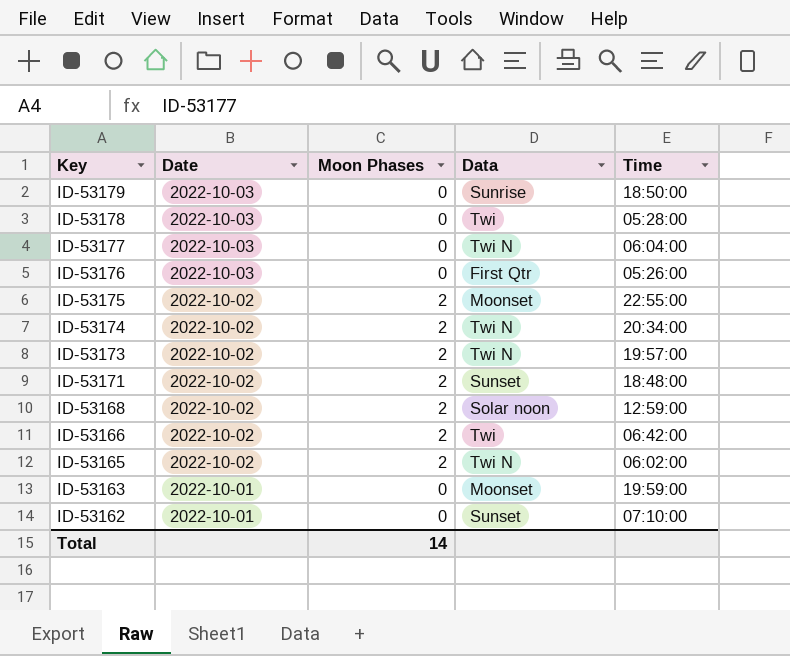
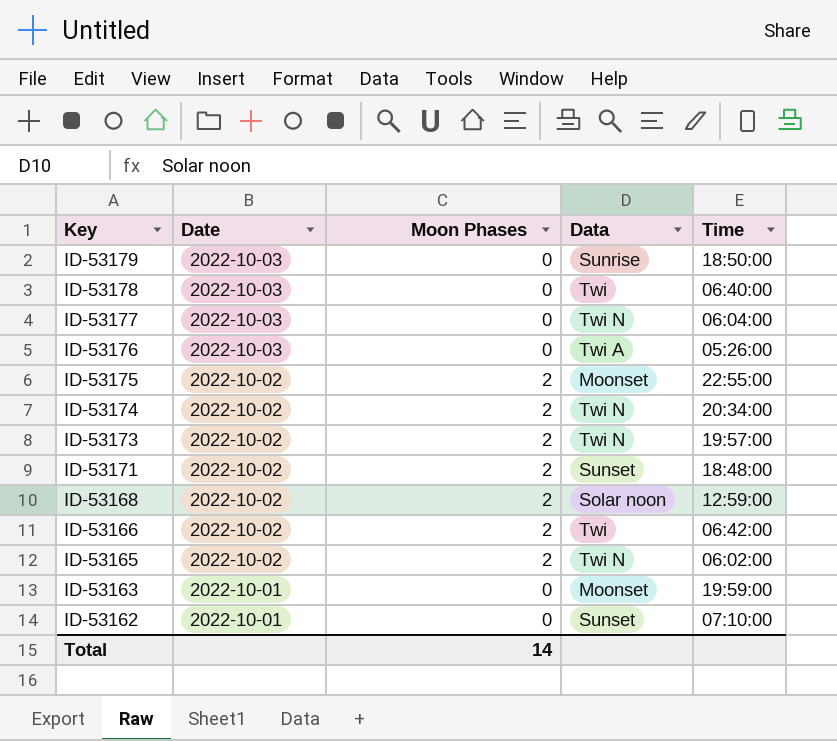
ID-53178 | Time: 05:28:00 -> 06:40:00
ID-53176 | Data: First Qtr -> Twi A

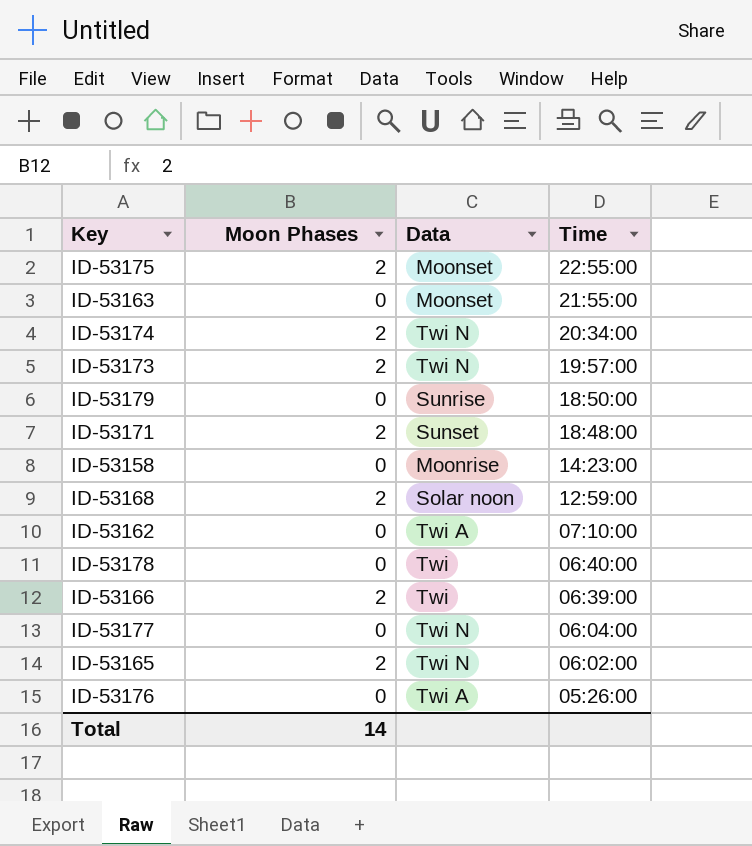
row order: Key descending -> Time descending
column Date | position: 2 -> none
ID-53163 | Time: 19:59:00 -> 21:55:00
row ID-53158: none -> 0 | Moonrise | 14:23:00
ID-53162 | Data: Sunset -> Twi A
ID-53166 | Time: 06:42:00 -> 06:39:00

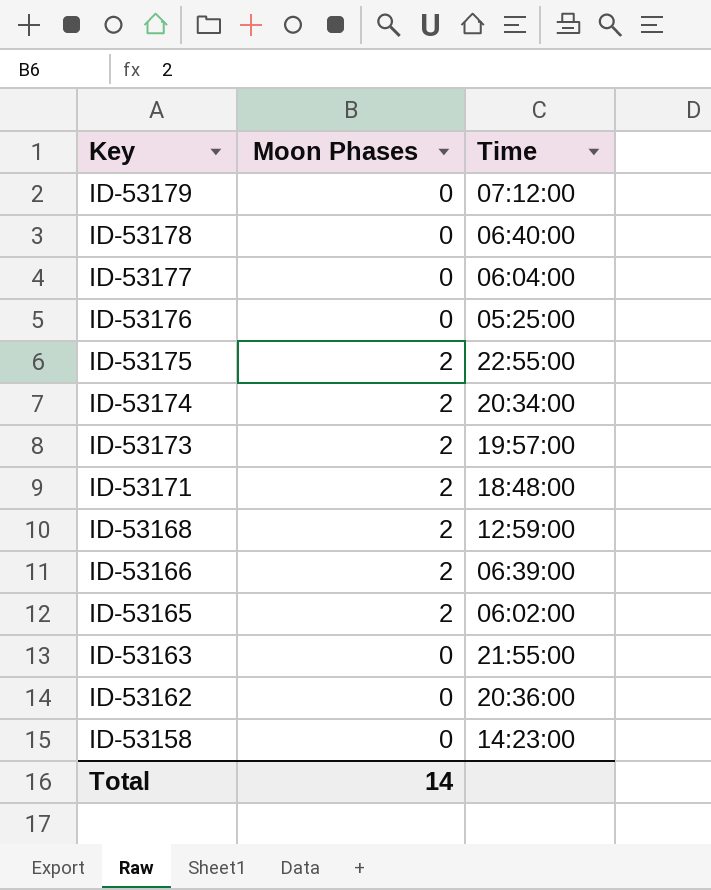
row order: Time descending -> Key descending
column Data | position: 3 -> none
ID-53179 | Time: 18:50:00 -> 07:12:00
ID-53176 | Time: 05:26:00 -> 05:25:00
ID-53162 | Time: 07:10:00 -> 20:36:00

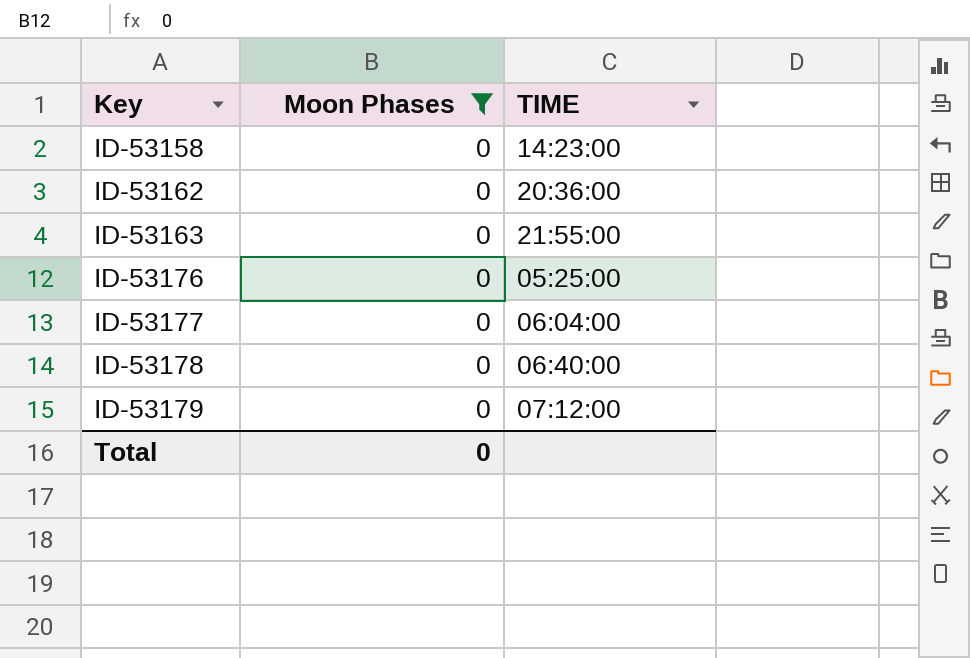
filter: none -> Moon Phases = 0
row order: Key descending -> Key ascending
column name: Time -> TIME
Total | Moon Phases: 14 -> 0

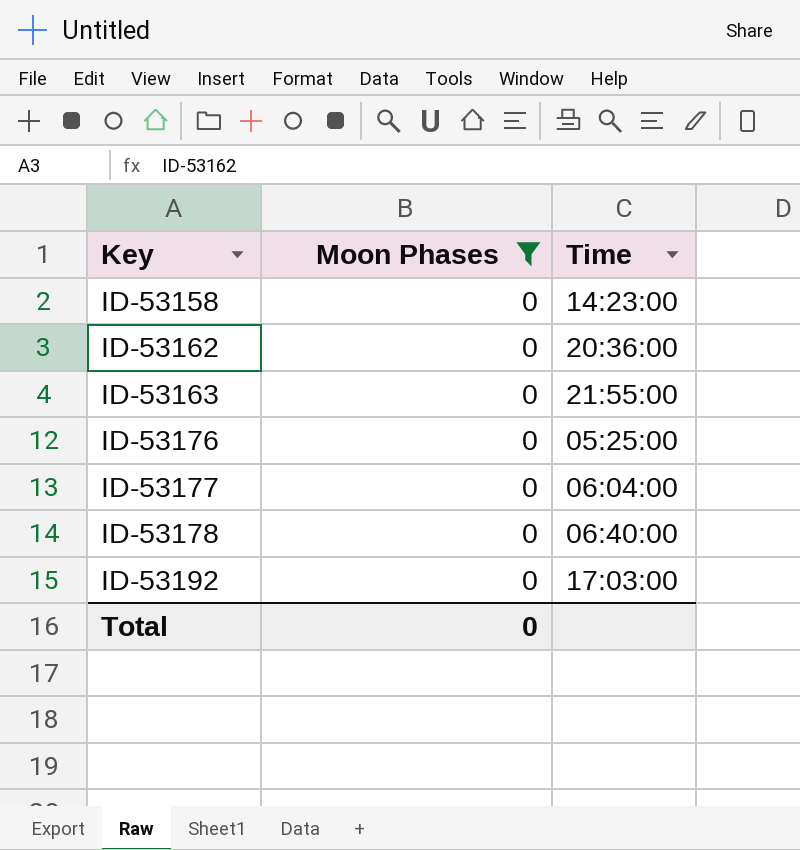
column name: TIME -> Time
row ID-53179: 0 | 07:12:00 -> none
row ID-53192: none -> 0 | 17:03:00

